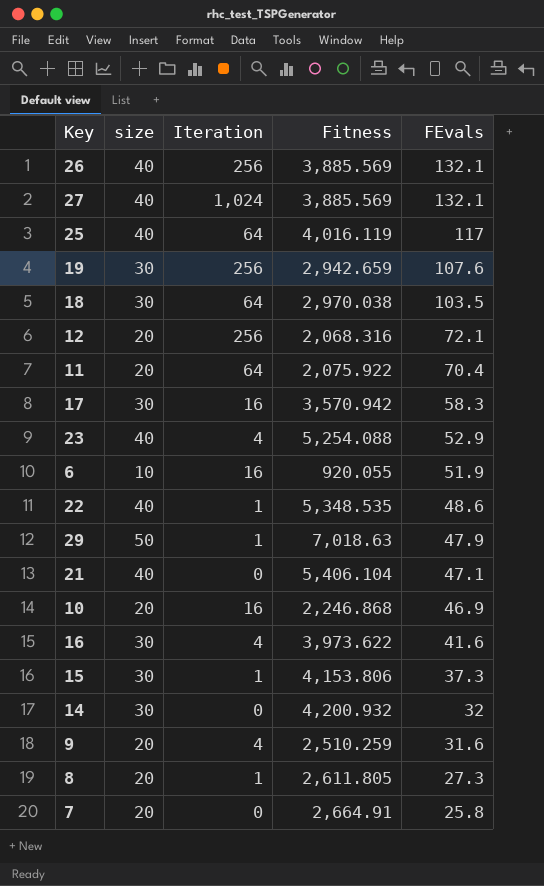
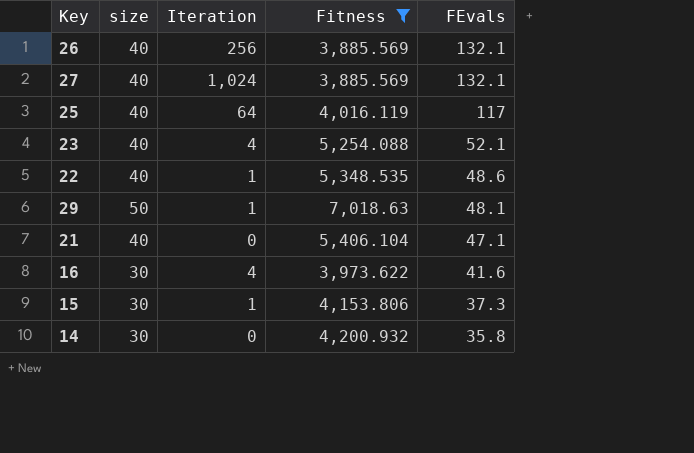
filter: none -> Fitness >= 3,885.569
23 | FEvals: 52.9 -> 52.1
29 | FEvals: 47.9 -> 48.1
14 | FEvals: 32 -> 35.8

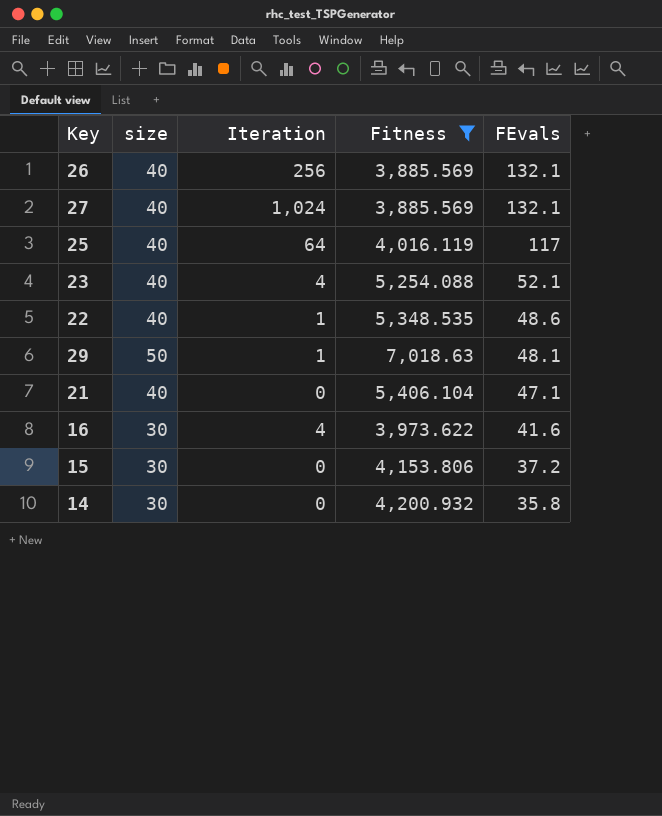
15 | Iteration: 1 -> 0
15 | FEvals: 37.3 -> 37.2

